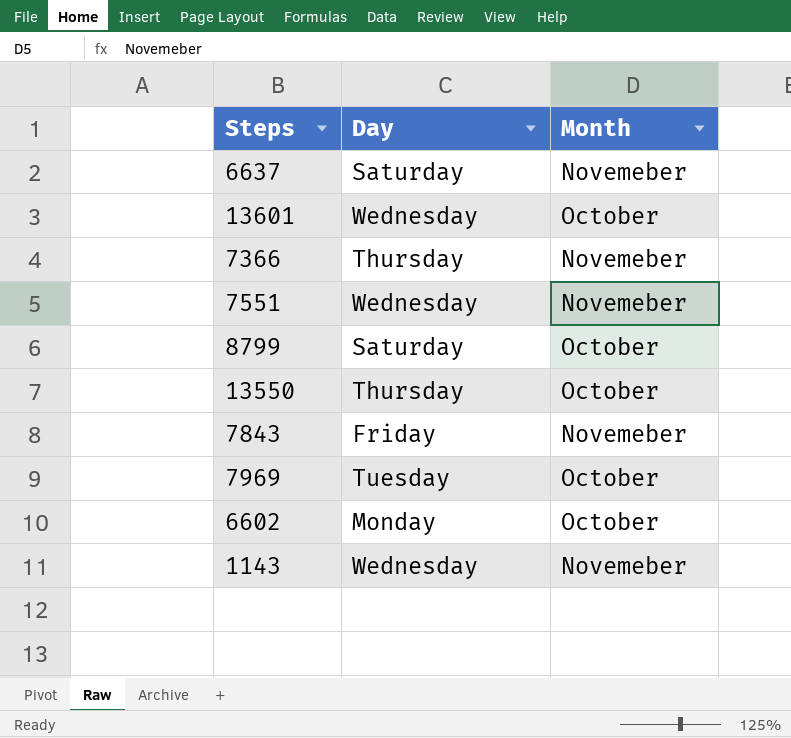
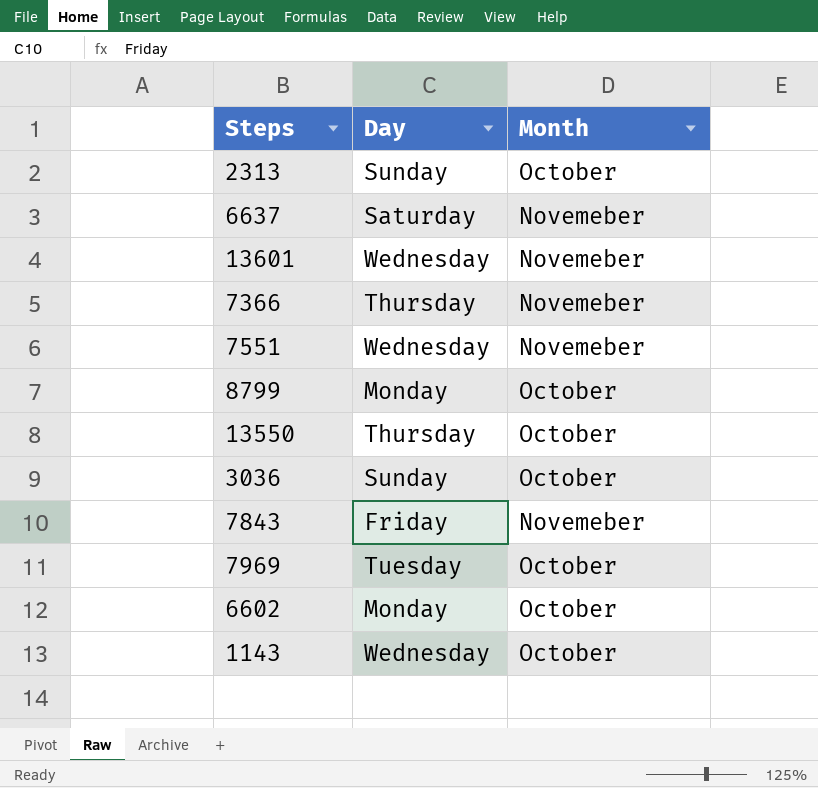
row 2313: none -> Sunday | October
13601 | Month: October -> Novemeber
8799 | Day: Saturday -> Monday
row 3036: none -> Sunday | October
1143 | Month: Novemeber -> October

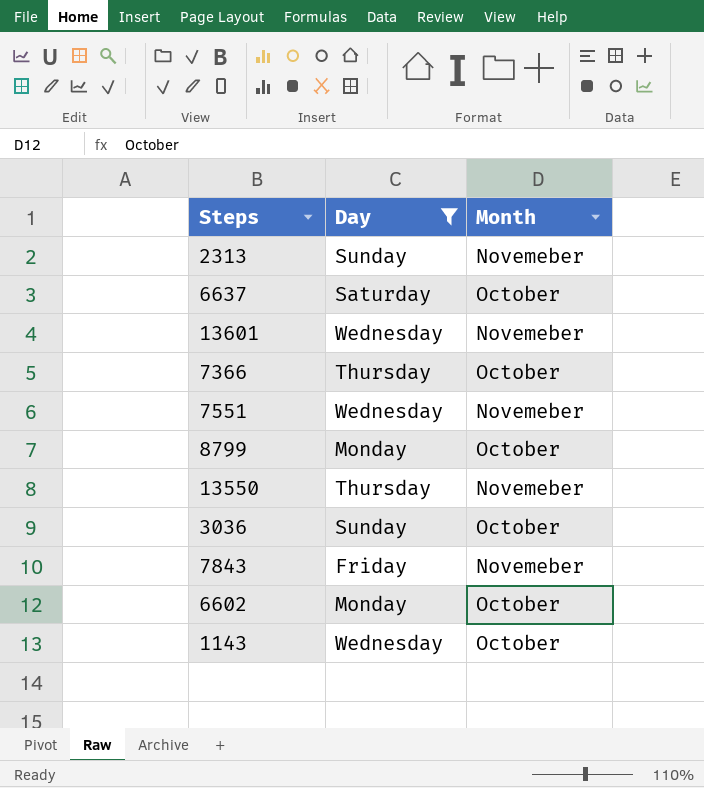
filter: none -> Day != Tuesday
2313 | Month: October -> Novemeber
6637 | Month: Novemeber -> October
7366 | Month: Novemeber -> October
13550 | Month: October -> Novemeber

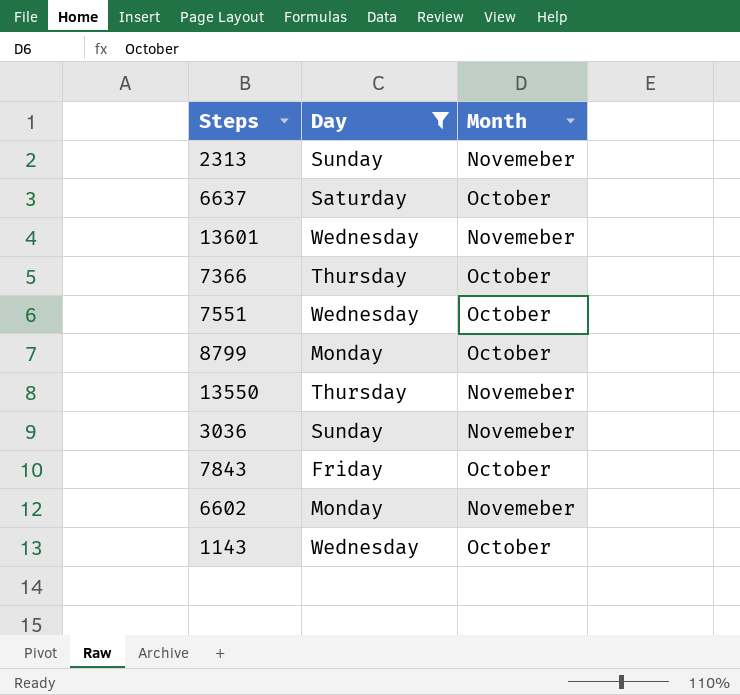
7551 | Month: Novemeber -> October
3036 | Month: October -> Novemeber
7843 | Month: Novemeber -> October
6602 | Month: October -> Novemeber

